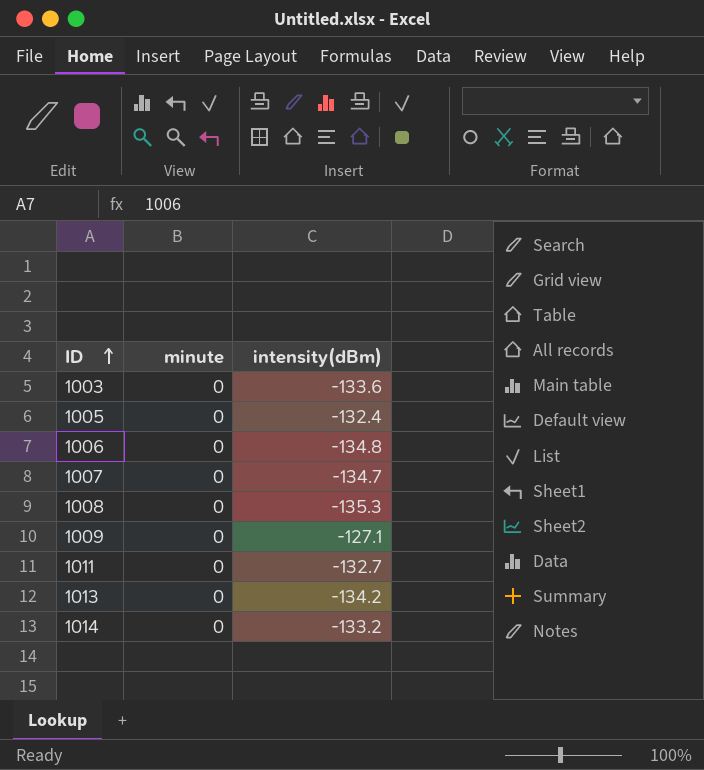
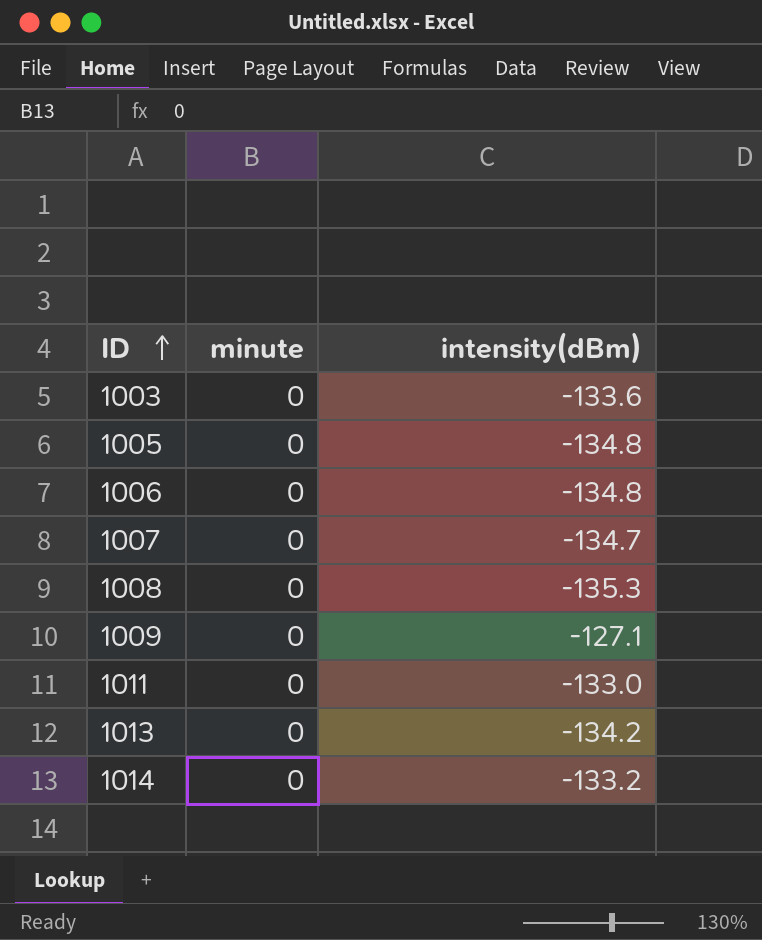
1005 | intensity(dBm): -132.4 -> -134.8
1011 | intensity(dBm): -132.7 -> -133.0

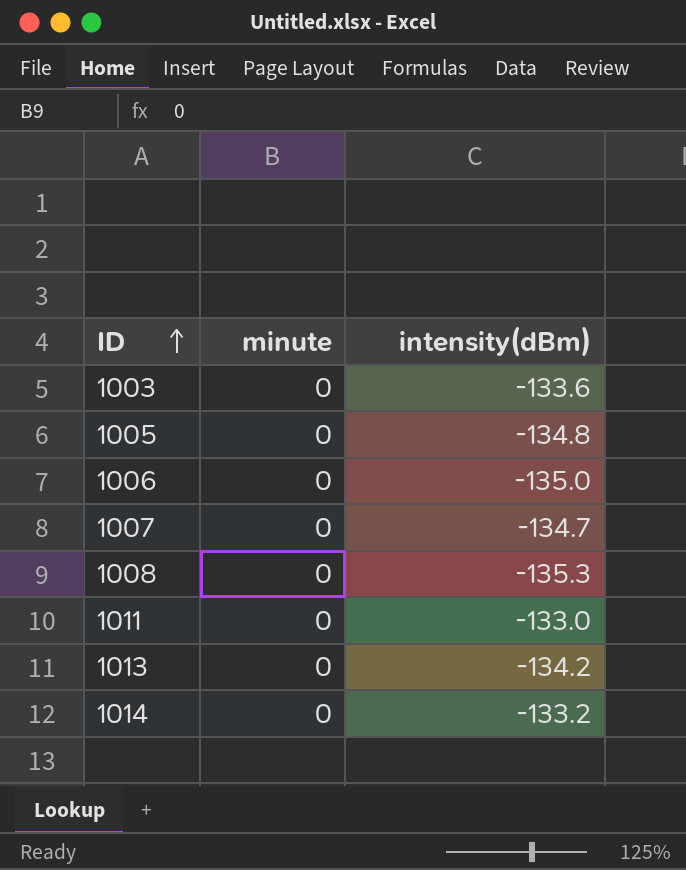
row 1009: 0 | -127.1 -> none
1006 | intensity(dBm): -134.8 -> -135.0

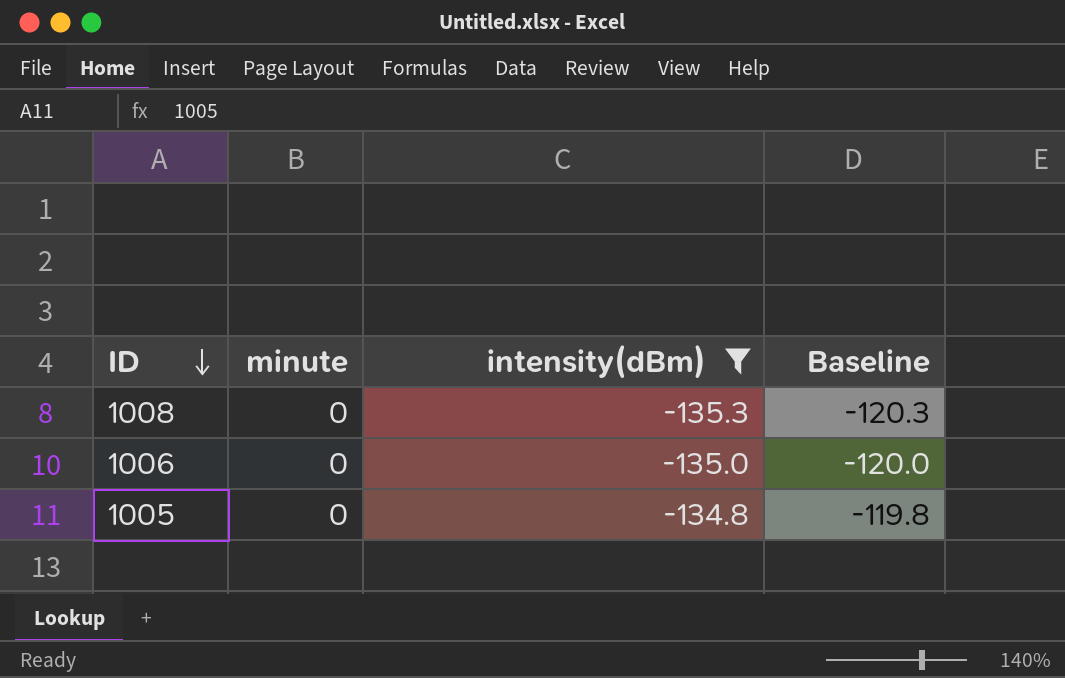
filter: none -> intensity(dBm) <= -134.8
row order: ID ascending -> ID descending
column Baseline | formula: none -> [intensity(dBm)] + 15

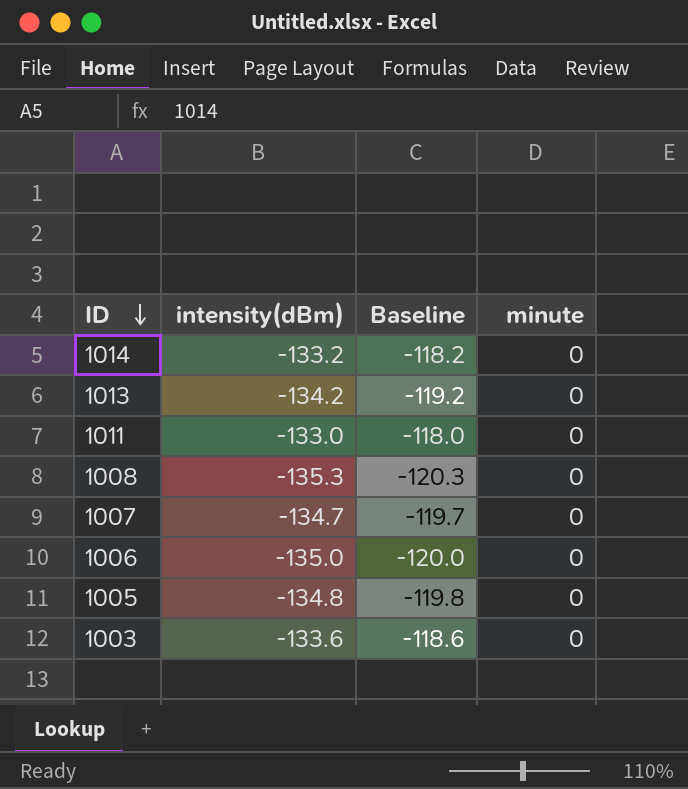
filter: intensity(dBm) <= -134.8 -> none
column minute | position: 2 -> 4

